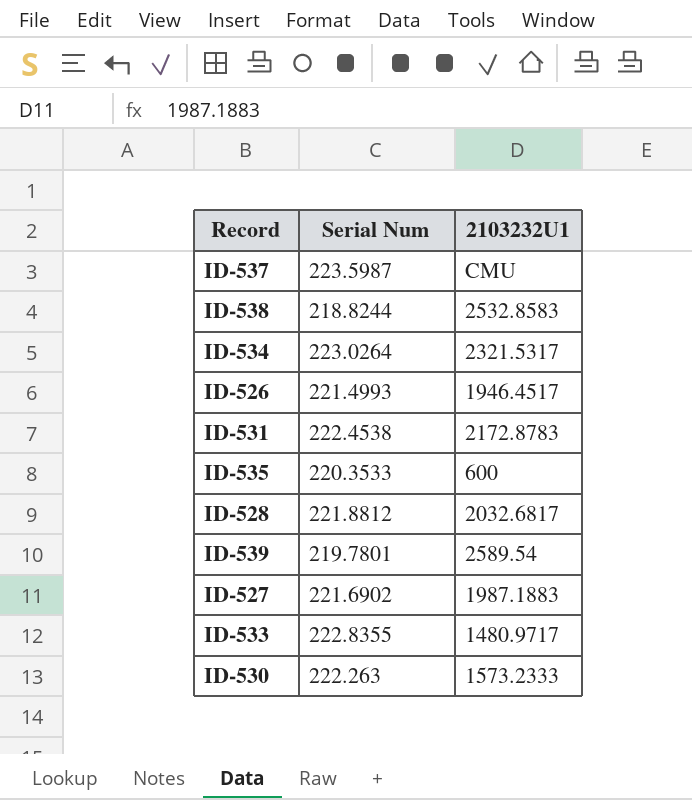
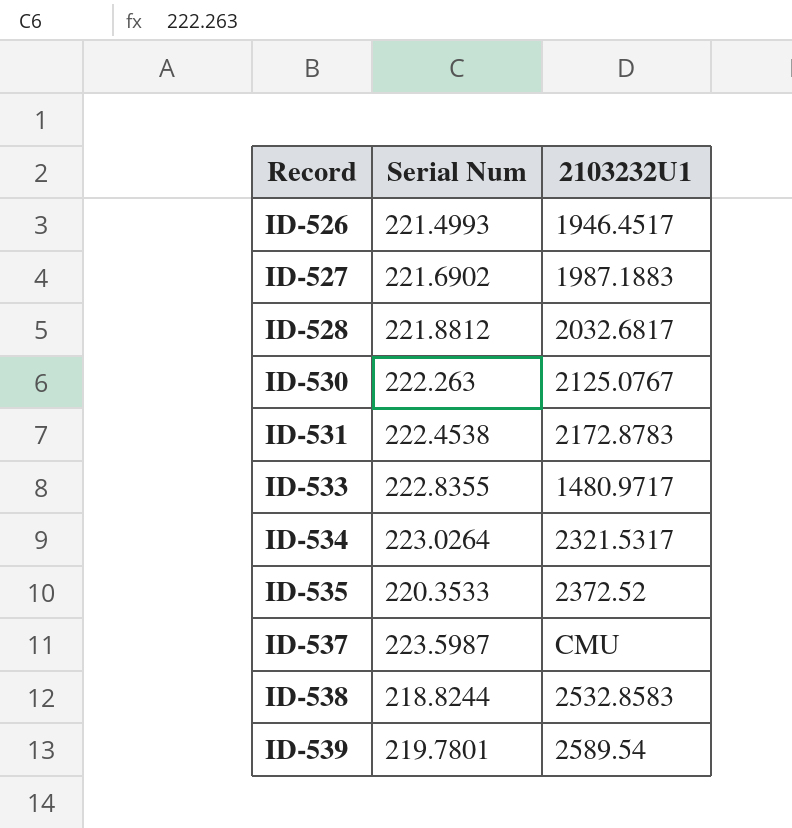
row order: none -> Record ascending
ID-530 | 2103232U1: 1573.2333 -> 2125.0767
ID-535 | 2103232U1: 600 -> 2372.52

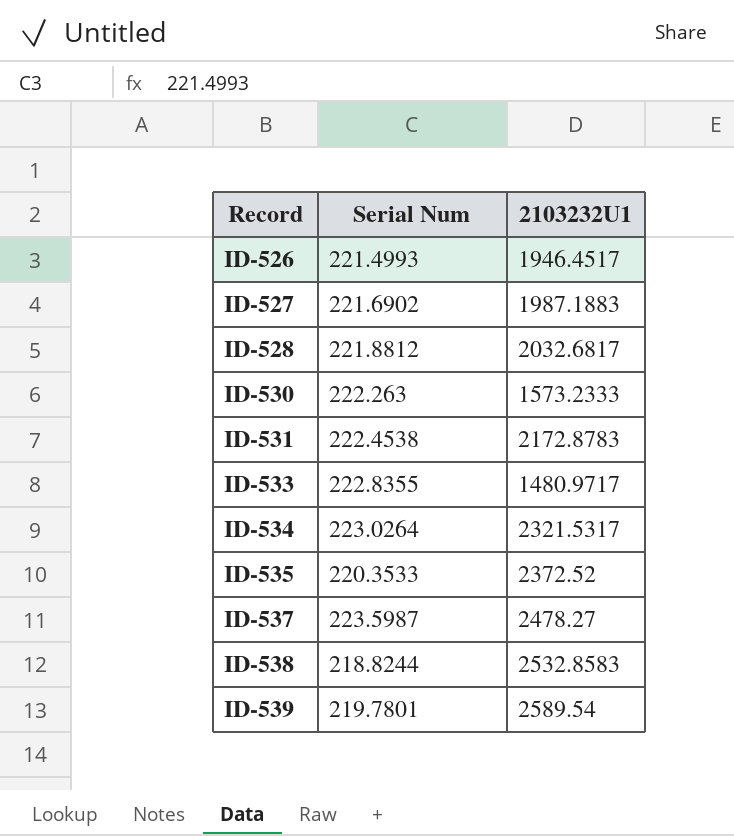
ID-530 | 2103232U1: 2125.0767 -> 1573.2333
ID-537 | 2103232U1: CMU -> 2478.27

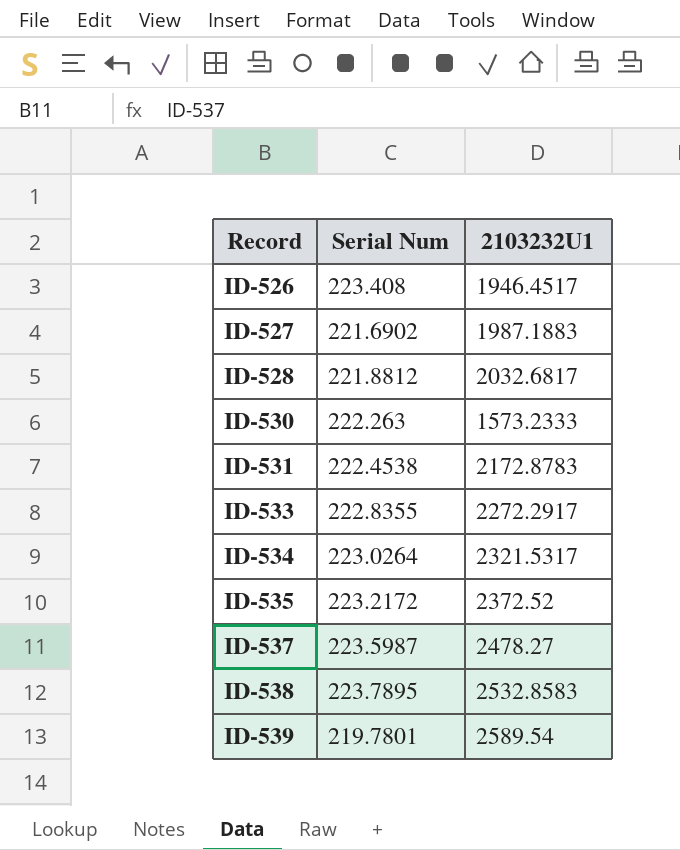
ID-526 | Serial Num: 221.4993 -> 223.408
ID-533 | 2103232U1: 1480.9717 -> 2272.2917
ID-535 | Serial Num: 220.3533 -> 223.2172
ID-538 | Serial Num: 218.8244 -> 223.7895

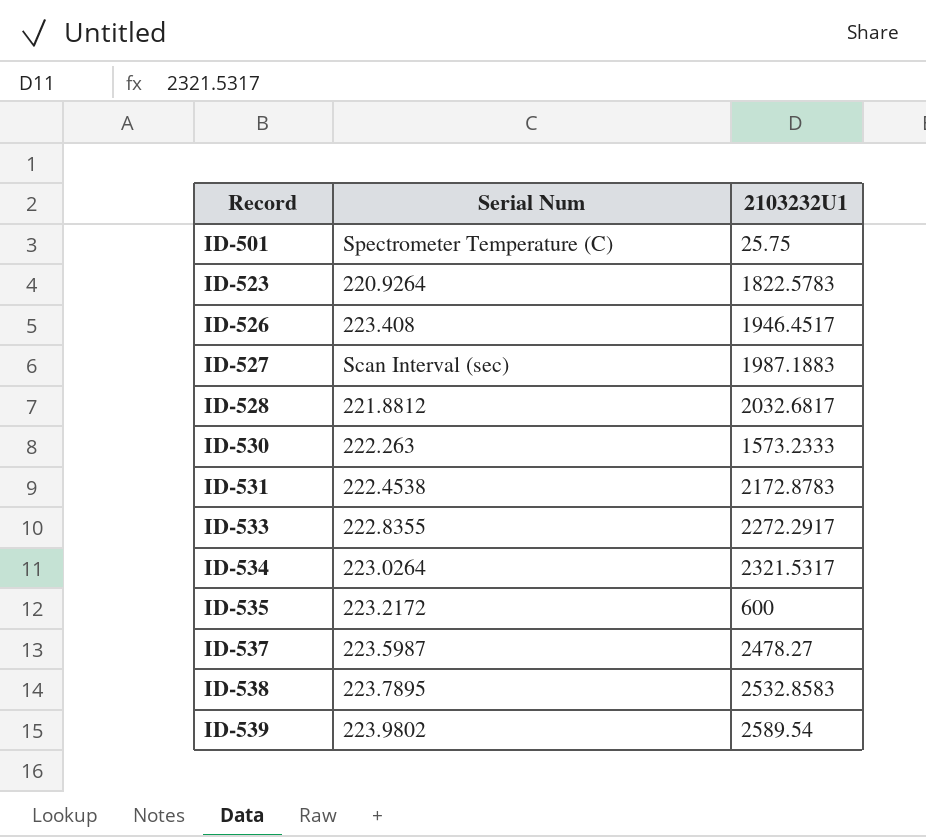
row ID-501: none -> Spectrometer Temperature (C) | 25.75
row ID-523: none -> 220.9264 | 1822.5783
ID-527 | Serial Num: 221.6902 -> Scan Interval (sec)
ID-535 | 2103232U1: 2372.52 -> 600
ID-539 | Serial Num: 219.7801 -> 223.9802

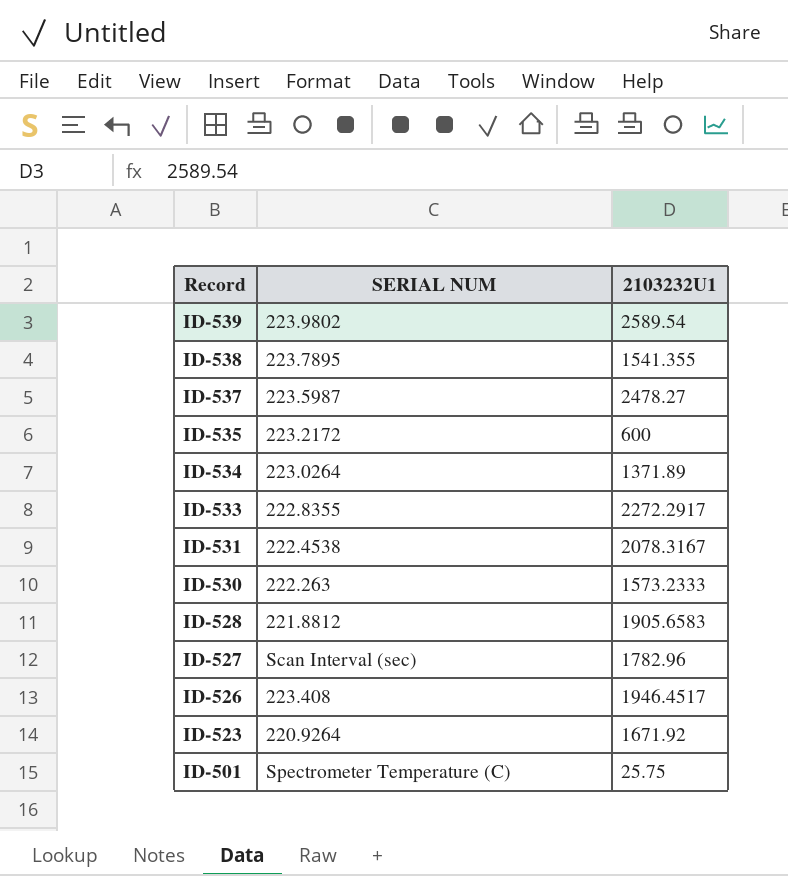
row order: Record ascending -> Record descending
column name: Serial Num -> SERIAL NUM
ID-538 | 2103232U1: 2532.8583 -> 1541.355
ID-534 | 2103232U1: 2321.5317 -> 1371.89
ID-531 | 2103232U1: 2172.8783 -> 2078.3167
ID-528 | 2103232U1: 2032.6817 -> 1905.6583
ID-527 | 2103232U1: 1987.1883 -> 1782.96
ID-523 | 2103232U1: 1822.5783 -> 1671.92

